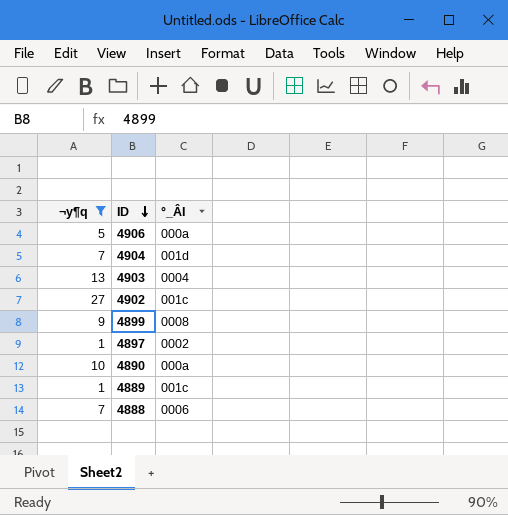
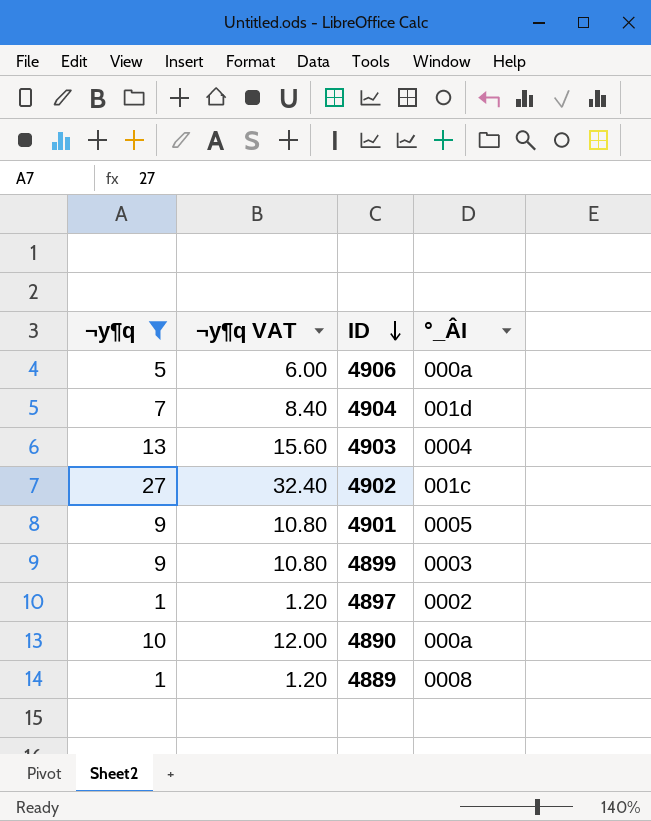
column ¬y¶q VAT | formula: none -> [¬y¶q] * 1.2
row 4888: 7 | 0006 -> none
row 4901: none -> 9 | 10.80 | 0005
4899 | °_ÂI: 0008 -> 0003
4889 | °_ÂI: 001c -> 0008

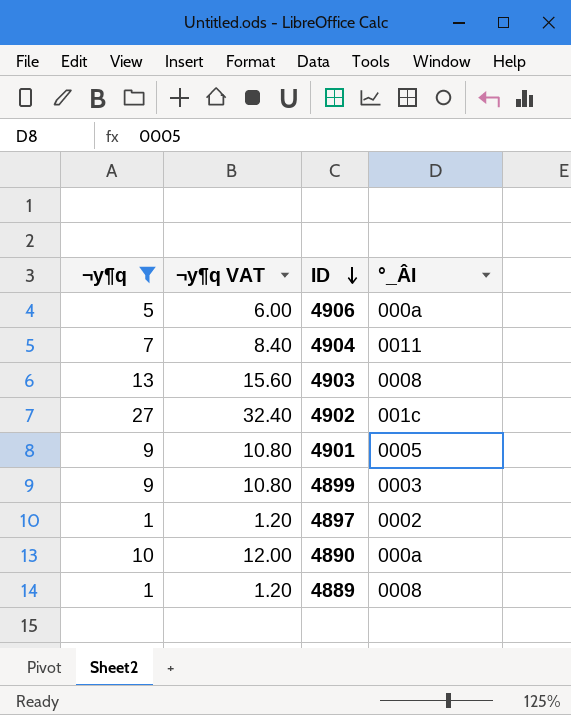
4904 | °_ÂI: 001d -> 0011
4903 | °_ÂI: 0004 -> 0008

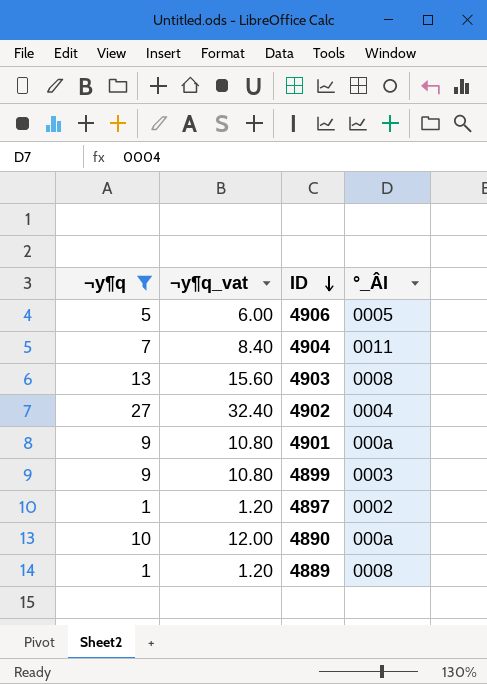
column name: ¬y¶q VAT -> ¬y¶q_vat
4906 | °_ÂI: 000a -> 0005
4902 | °_ÂI: 001c -> 0004
4901 | °_ÂI: 0005 -> 000a

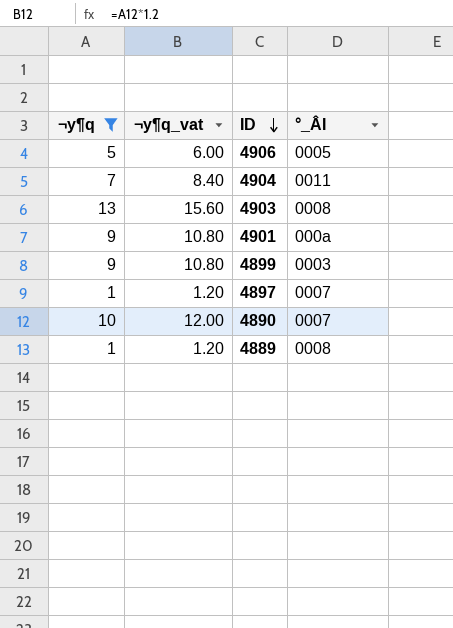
row 4902: 27 | 32.40 | 0004 -> none
4897 | °_ÂI: 0002 -> 0007
4890 | °_ÂI: 000a -> 0007

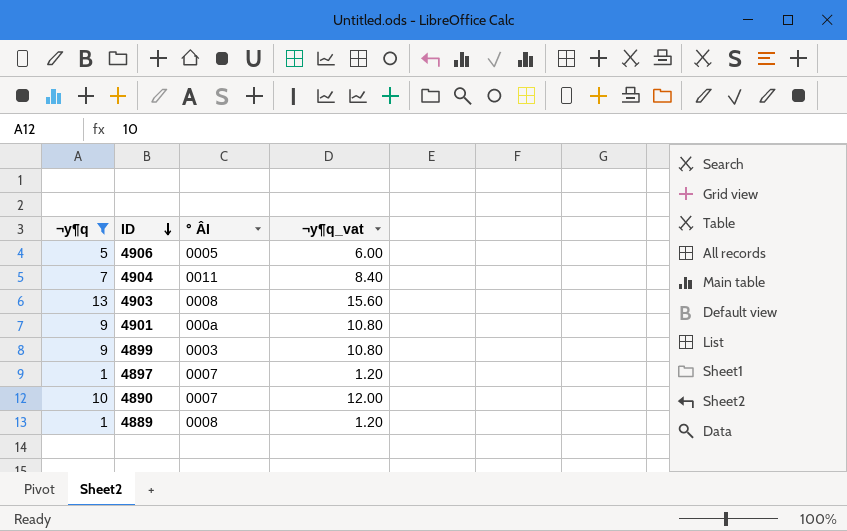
column name: °_ÂI -> ° ÂI
column ¬y¶q_vat | position: 2 -> 4

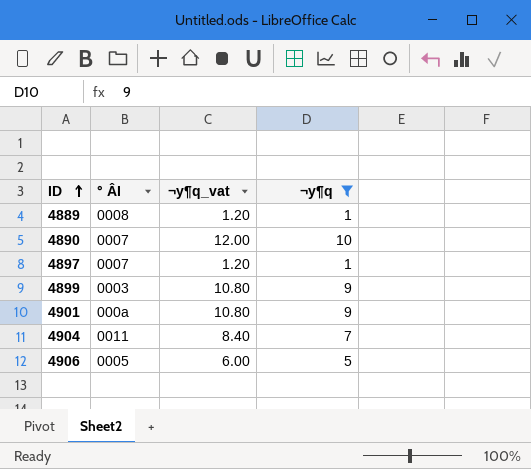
row order: ID descending -> ID ascending
column ¬y¶q | position: 1 -> 4
row 4903: 13 | 0008 | 15.60 -> none

